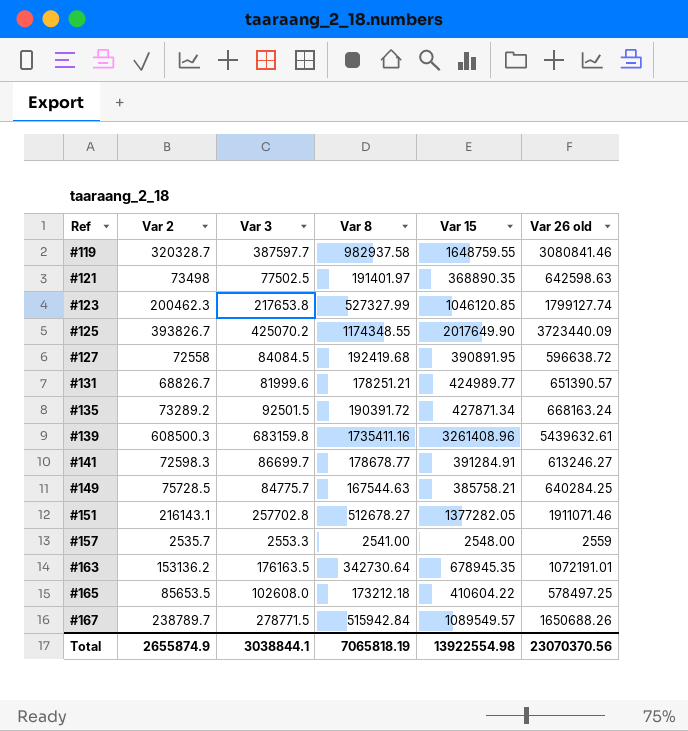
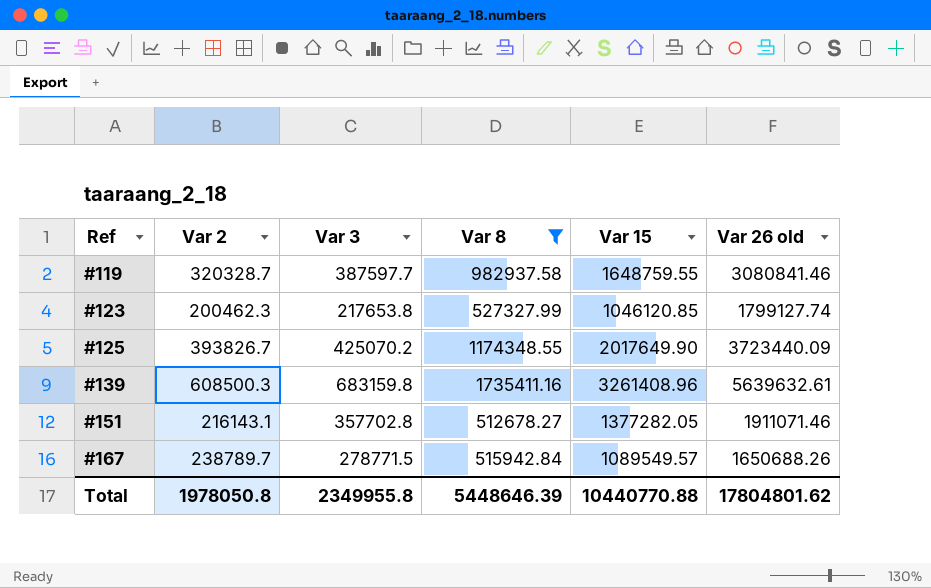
filter: none -> Var 8 >= 512678.27
#139 | Var 26 old: 5439632.61 -> 5639632.61
#151 | Var 3: 257702.8 -> 357702.8
Total | Var 2: 2655874.9 -> 1978050.8
Total | Var 3: 3038844.1 -> 2349955.8
Total | Var 8: 7065818.19 -> 5448646.39
Total | Var 15: 13922554.98 -> 10440770.88
Total | Var 26 old: 23070370.56 -> 17804801.62

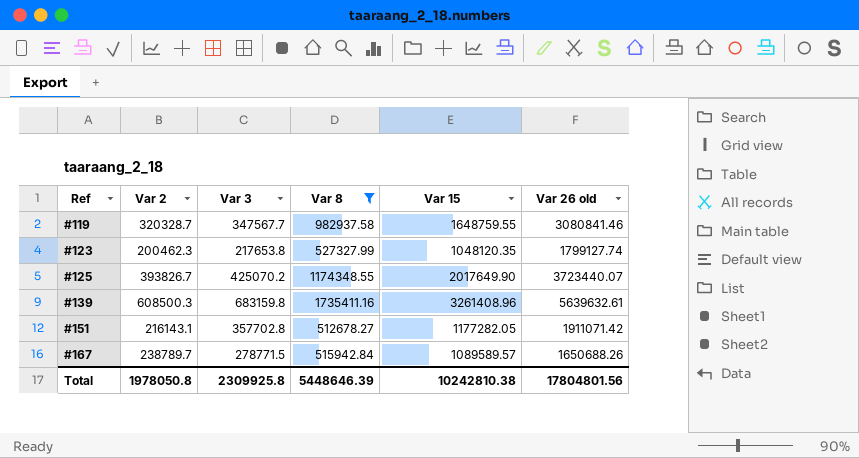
#119 | Var 3: 387597.7 -> 347567.7
#123 | Var 15: 1046120.85 -> 1048120.35
#125 | Var 26 old: 3723440.09 -> 3723440.07
#151 | Var 15: 1377282.05 -> 1177282.05
#151 | Var 26 old: 1911071.46 -> 1911071.42
#167 | Var 15: 1089549.57 -> 1089589.57
Total | Var 3: 2349955.8 -> 2309925.8
Total | Var 15: 10440770.88 -> 10242810.38
Total | Var 26 old: 17804801.62 -> 17804801.56

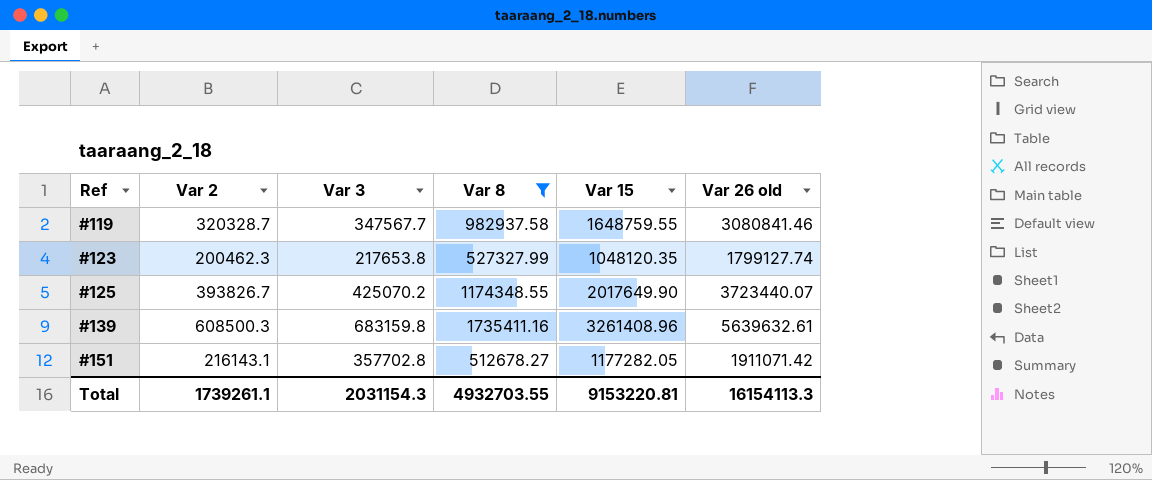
row #167: 238789.7 | 278771.5 | 515942.84 | 1089589.57 | 1650688.26 -> none
Total | Var 2: 1978050.8 -> 1739261.1
Total | Var 3: 2309925.8 -> 2031154.3
Total | Var 8: 5448646.39 -> 4932703.55
Total | Var 15: 10242810.38 -> 9153220.81
Total | Var 26 old: 17804801.56 -> 16154113.3

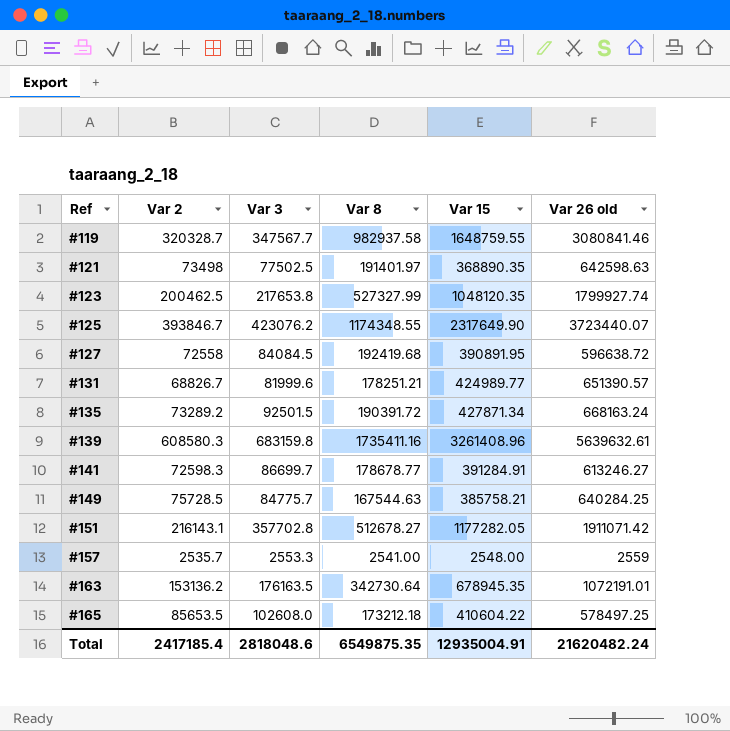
filter: Var 8 >= 512678.27 -> none
#123 | Var 2: 200462.3 -> 200462.5
#123 | Var 26 old: 1799127.74 -> 1799927.74
#125 | Var 2: 393826.7 -> 393846.7
#125 | Var 3: 425070.2 -> 423076.2
#125 | Var 15: 2017649.90 -> 2317649.90
#139 | Var 2: 608500.3 -> 608580.3
Total | Var 2: 1739261.1 -> 2417185.4
Total | Var 3: 2031154.3 -> 2818048.6
Total | Var 8: 4932703.55 -> 6549875.35
Total | Var 15: 9153220.81 -> 12935004.91
Total | Var 26 old: 16154113.3 -> 21620482.24

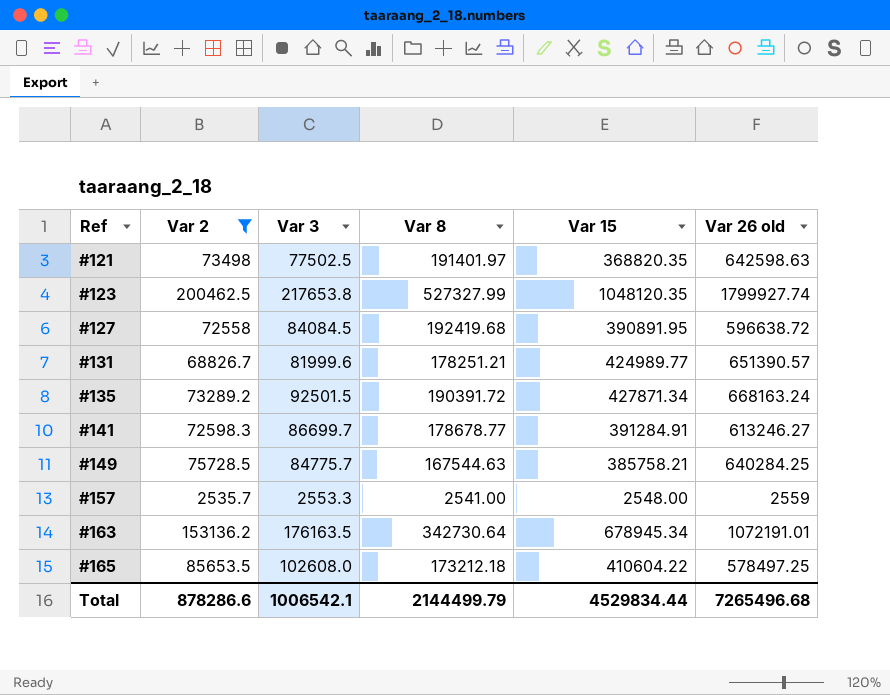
filter: none -> Var 2 <= 200462.5
#121 | Var 15: 368890.35 -> 368820.35
#163 | Var 15: 678945.35 -> 678945.34
Total | Var 2: 2417185.4 -> 878286.6
Total | Var 3: 2818048.6 -> 1006542.1
Total | Var 8: 6549875.35 -> 2144499.79
Total | Var 15: 12935004.91 -> 4529834.44
Total | Var 26 old: 21620482.24 -> 7265496.68

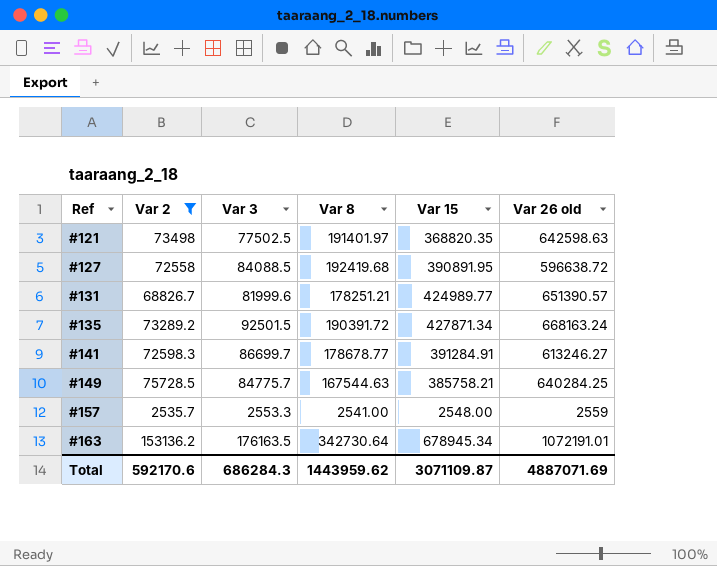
row #123: 200462.5 | 217653.8 | 527327.99 | 1048120.35 | 1799927.74 -> none
row #165: 85653.5 | 102608.0 | 173212.18 | 410604.22 | 578497.25 -> none
#127 | Var 3: 84084.5 -> 84088.5
Total | Var 2: 878286.6 -> 592170.6
Total | Var 3: 1006542.1 -> 686284.3
Total | Var 8: 2144499.79 -> 1443959.62
Total | Var 15: 4529834.44 -> 3071109.87
Total | Var 26 old: 7265496.68 -> 4887071.69

